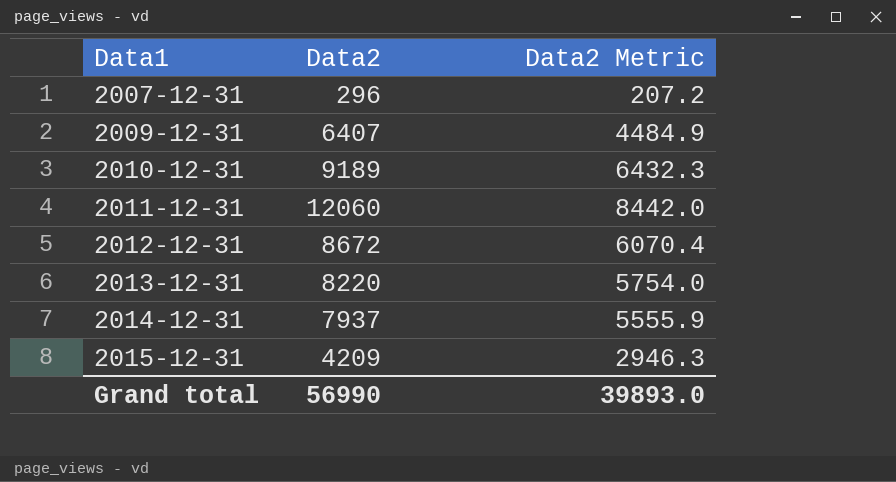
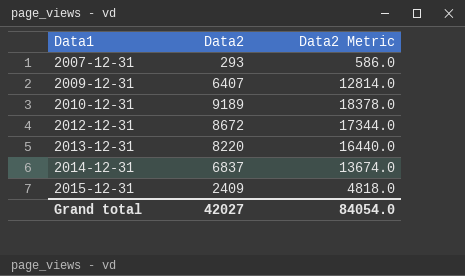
column Data2 Metric | formula: [Data2] * 0.7 -> [Data2] * 2
row 2011-12-31: 12060 | 8442.0 -> none
2007-12-31 | Data2: 296 -> 293
2014-12-31 | Data2: 7937 -> 6837
2015-12-31 | Data2: 4209 -> 2409
Grand total | Data2: 56990 -> 42027
Grand total | Data2 Metric: 39893.0 -> 84054.0

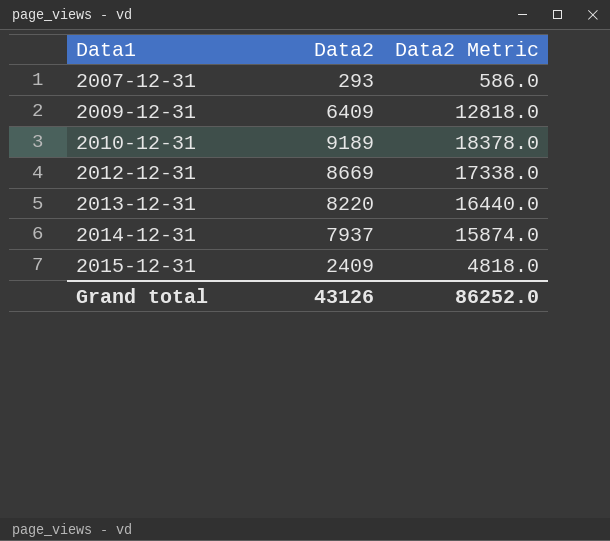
2009-12-31 | Data2: 6407 -> 6409
2009-12-31 | Data2 Metric: 12814.0 -> 12818.0
2012-12-31 | Data2: 8672 -> 8669
2012-12-31 | Data2 Metric: 17344.0 -> 17338.0
2014-12-31 | Data2: 6837 -> 7937
2014-12-31 | Data2 Metric: 13674.0 -> 15874.0
Grand total | Data2: 42027 -> 43126
Grand total | Data2 Metric: 84054.0 -> 86252.0

